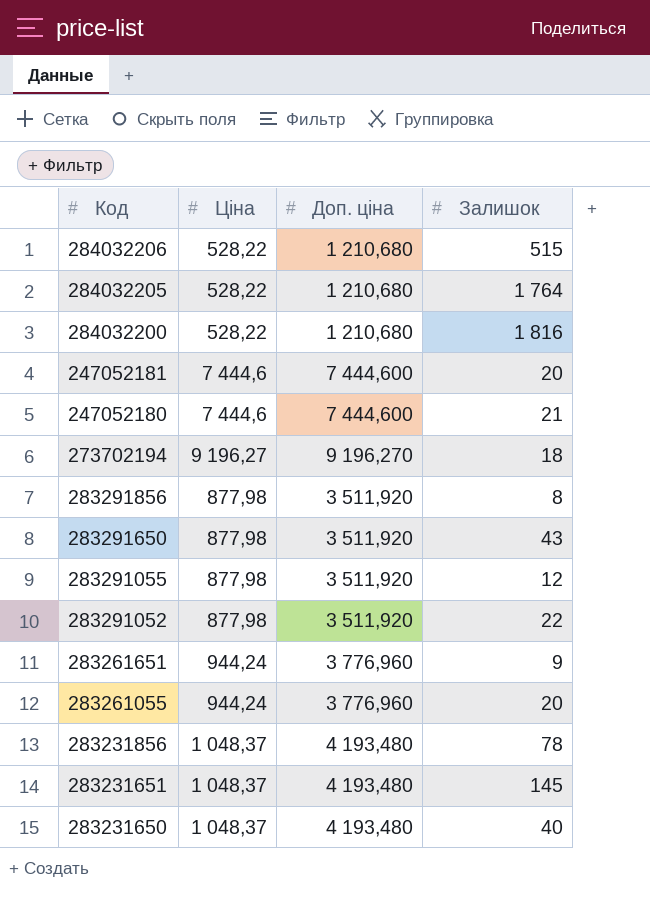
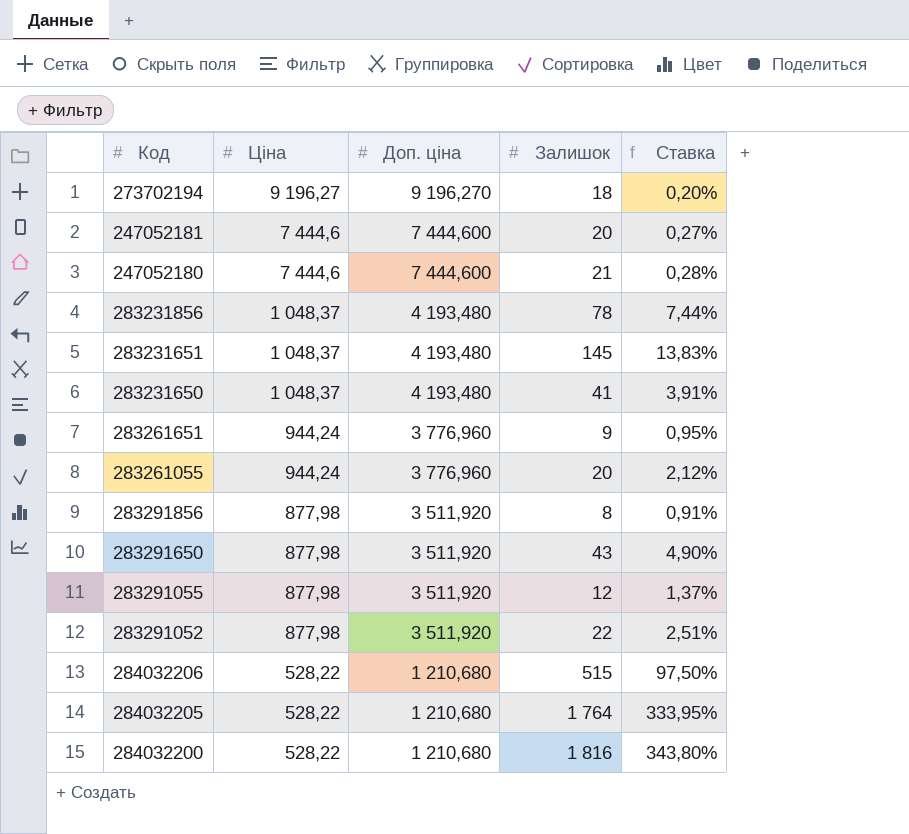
row order: none -> Ціна descending
column Ставка | formula: none -> [Залишок] / [Ціна]
283231650 | Залишок: 40 -> 41

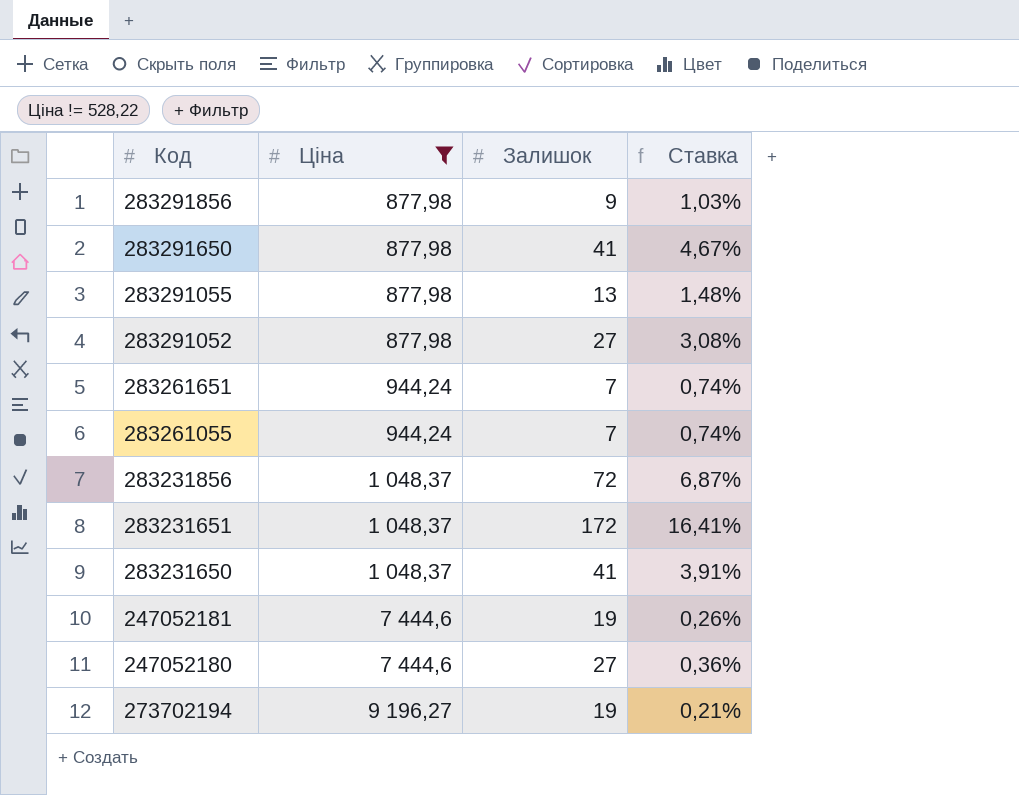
filter: none -> Ціна != 528,22
row order: Ціна descending -> Ціна ascending
column Доп. ціна | position: 3 -> none
283291856 | Залишок: 8 -> 9
283291856 | Ставка: 0,91% -> 1,03%
283291650 | Залишок: 43 -> 41
283291650 | Ставка: 4,90% -> 4,67%
283291055 | Залишок: 12 -> 13
283291055 | Ставка: 1,37% -> 1,48%
283291052 | Залишок: 22 -> 27
283291052 | Ставка: 2,51% -> 3,08%
283261651 | Залишок: 9 -> 7
283261651 | Ставка: 0,95% -> 0,74%
283261055 | Залишок: 20 -> 7
283261055 | Ставка: 2,12% -> 0,74%
283231856 | Залишок: 78 -> 72
283231856 | Ставка: 7,44% -> 6,87%
283231651 | Залишок: 145 -> 172
283231651 | Ставка: 13,83% -> 16,41%
247052181 | Залишок: 20 -> 19
247052181 | Ставка: 0,27% -> 0,26%
247052180 | Залишок: 21 -> 27
247052180 | Ставка: 0,28% -> 0,36%
273702194 | Залишок: 18 -> 19
273702194 | Ставка: 0,20% -> 0,21%

